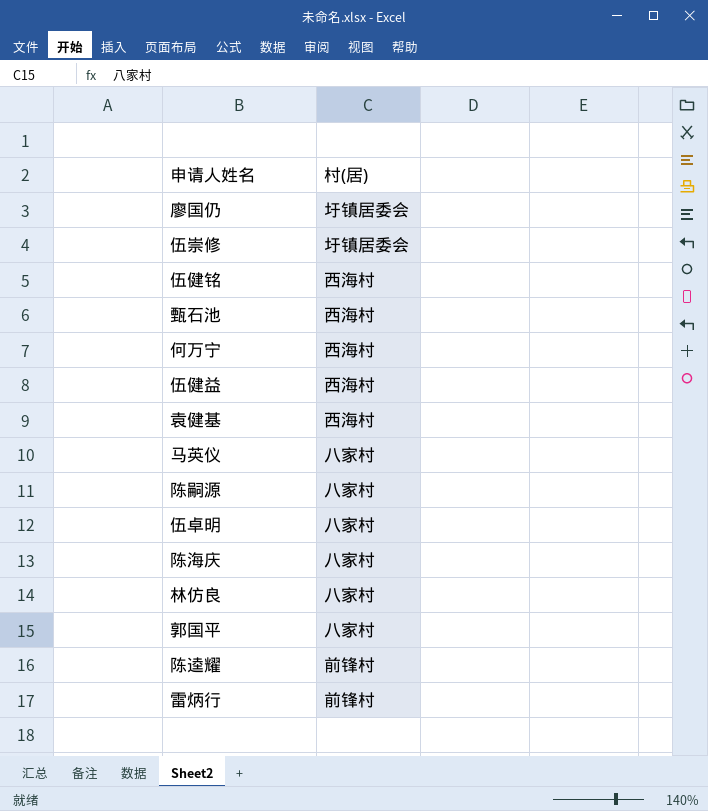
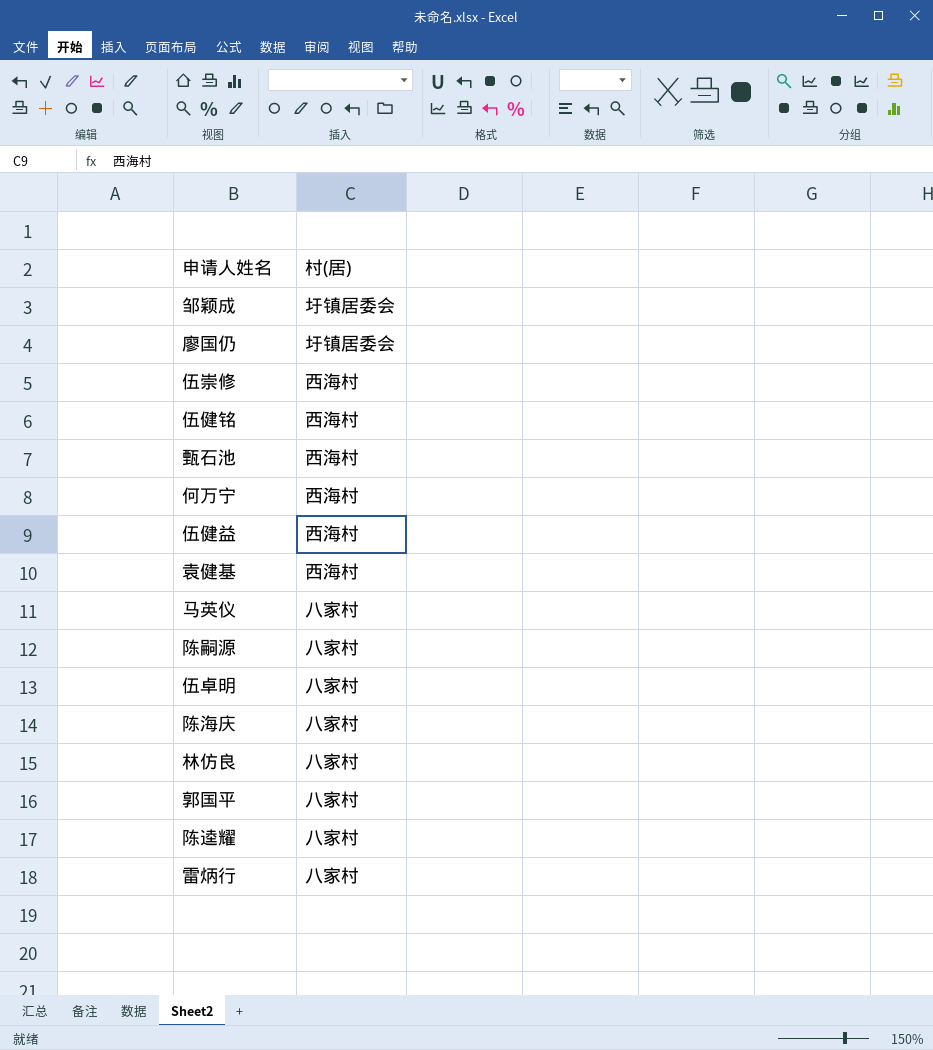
row 邹颖成: none -> 圩镇居委会
伍崇修 | 村(居): 圩镇居委会 -> 西海村
陈逵耀 | 村(居): 前锋村 -> 八家村
雷炳行 | 村(居): 前锋村 -> 八家村

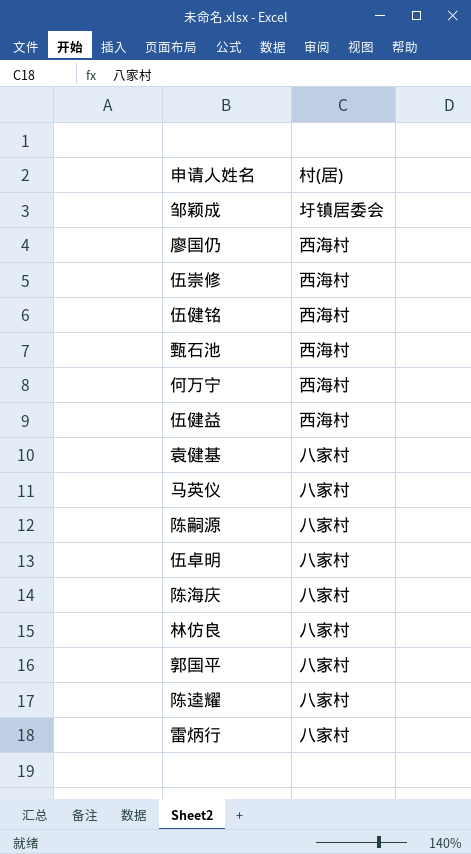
廖国仍 | 村(居): 圩镇居委会 -> 西海村
袁健基 | 村(居): 西海村 -> 八家村

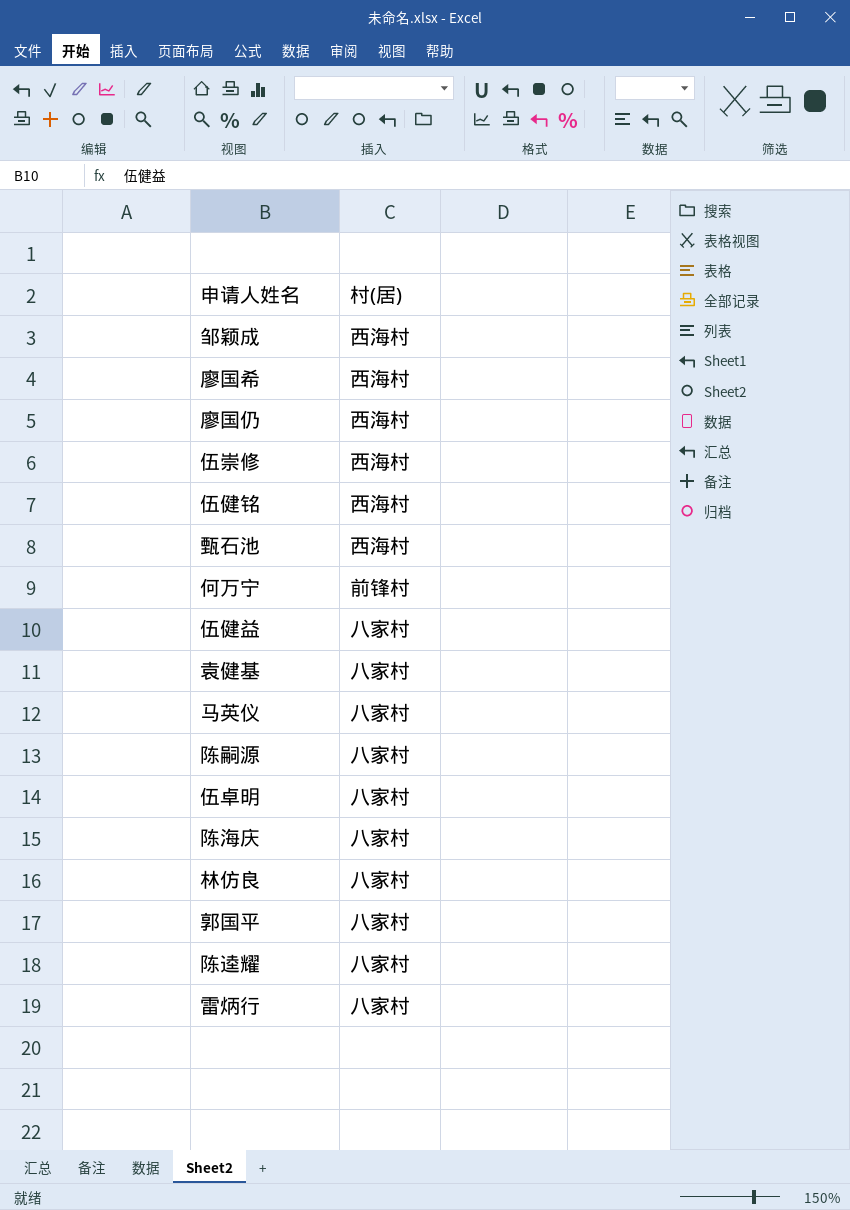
邹颖成 | 村(居): 圩镇居委会 -> 西海村
row 廖国希: none -> 西海村
何万宁 | 村(居): 西海村 -> 前锋村
伍健益 | 村(居): 西海村 -> 八家村

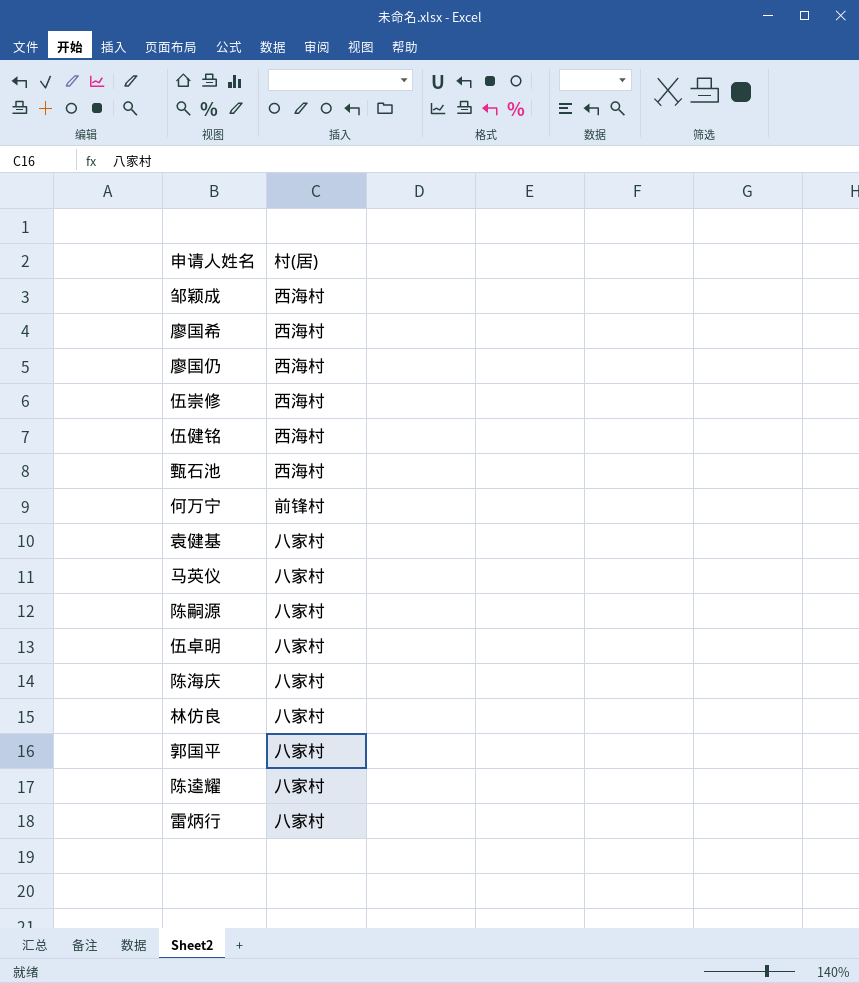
row 伍健益: 八家村 -> none

